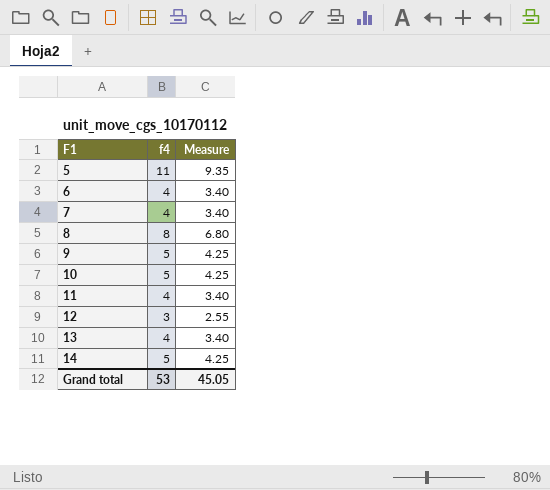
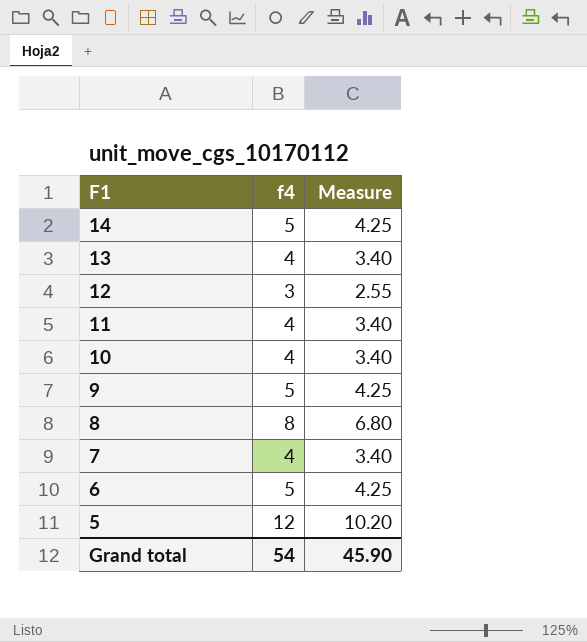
row order: F1 ascending -> F1 descending
10 | f4: 5 -> 4
10 | Measure: 4.25 -> 3.40
6 | f4: 4 -> 5
6 | Measure: 3.40 -> 4.25
5 | f4: 11 -> 12
5 | Measure: 9.35 -> 10.20
Grand total | f4: 53 -> 54
Grand total | Measure: 45.05 -> 45.90

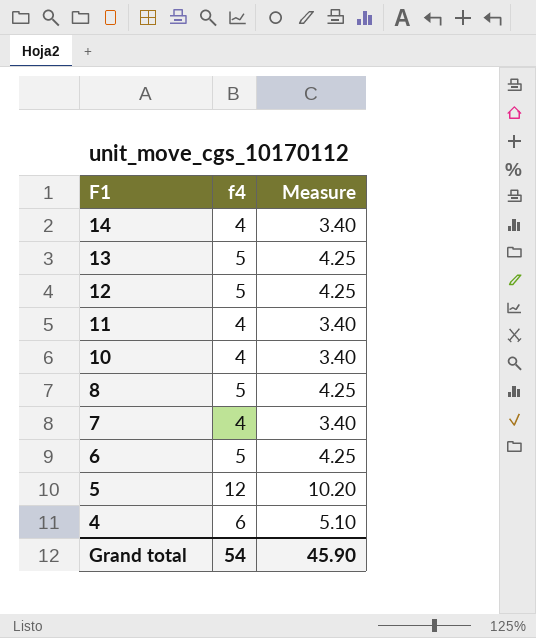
row 9: 5 | 4.25 -> none
14 | f4: 5 -> 4
14 | Measure: 4.25 -> 3.40
13 | f4: 4 -> 5
13 | Measure: 3.40 -> 4.25
12 | f4: 3 -> 5
12 | Measure: 2.55 -> 4.25
8 | f4: 8 -> 5
8 | Measure: 6.80 -> 4.25
row 4: none -> 6 | 5.10

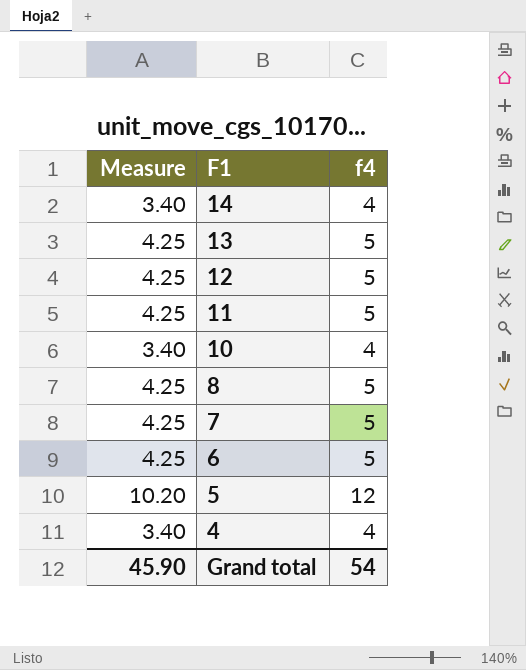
column Measure | position: 3 -> 1
11 | Measure: 3.40 -> 4.25
11 | f4: 4 -> 5
7 | Measure: 3.40 -> 4.25
7 | f4: 4 -> 5
4 | Measure: 5.10 -> 3.40
4 | f4: 6 -> 4

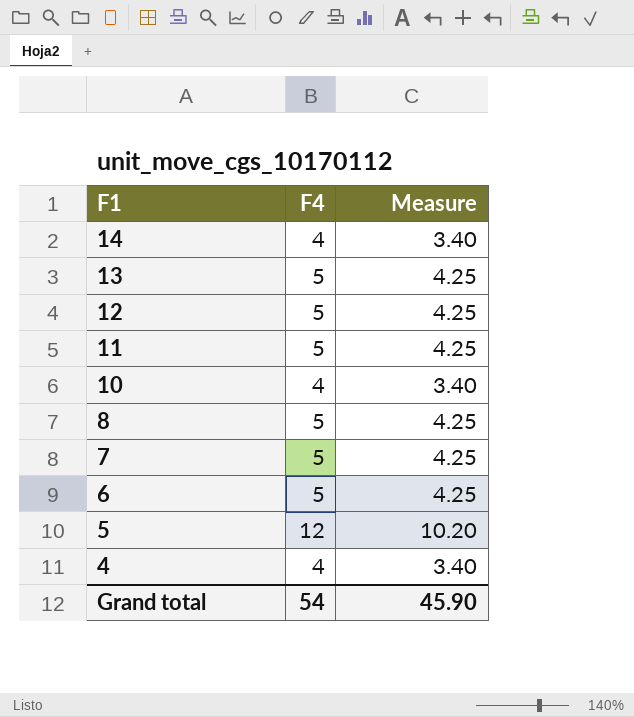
column name: f4 -> F4
column Measure | position: 1 -> 3

